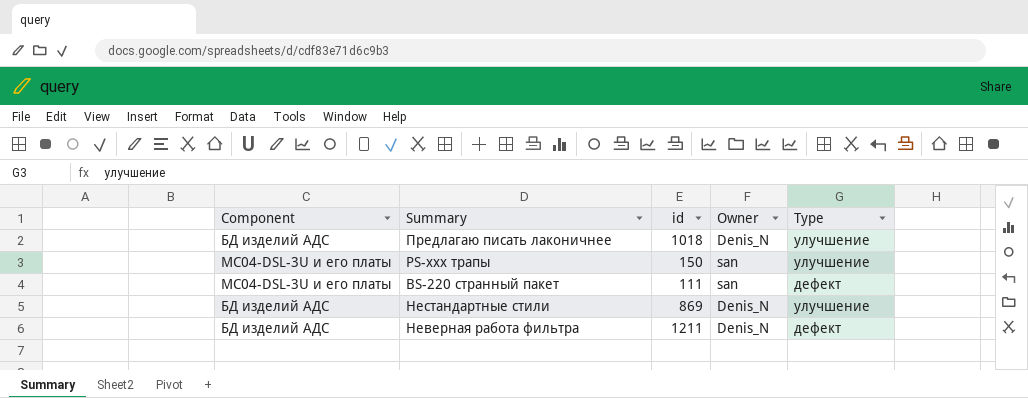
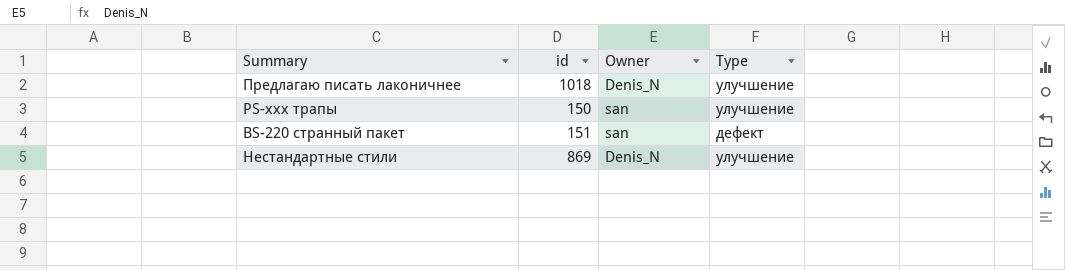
column Component | position: 1 -> none
row Неверная работа фильтра: БД изделий АДС | 1211 | Denis_N | дефект -> none
BS-220 странный пакет | id: 111 -> 151

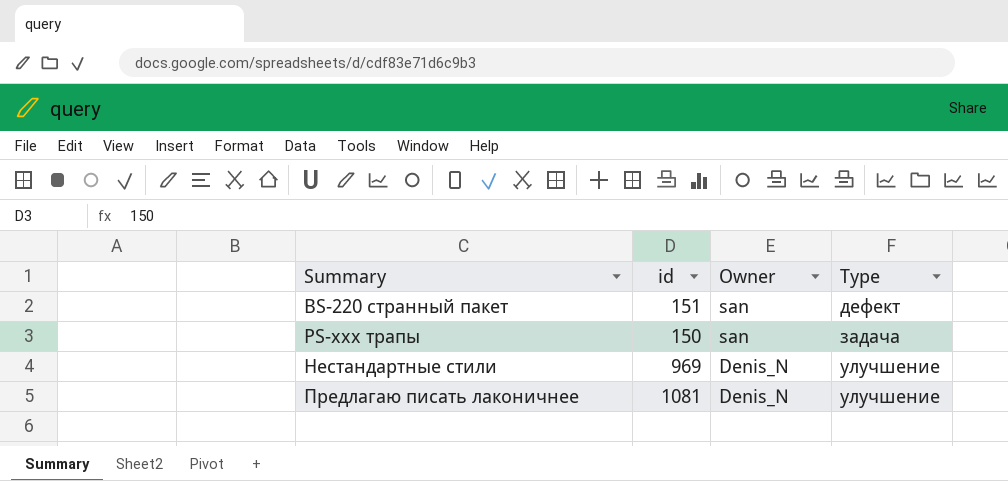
row order: none -> Summary ascending
PS-xxx трапы | Type: улучшение -> задача
Нестандартные стили | id: 869 -> 969
Предлагаю писать лаконичнее | id: 1018 -> 1081

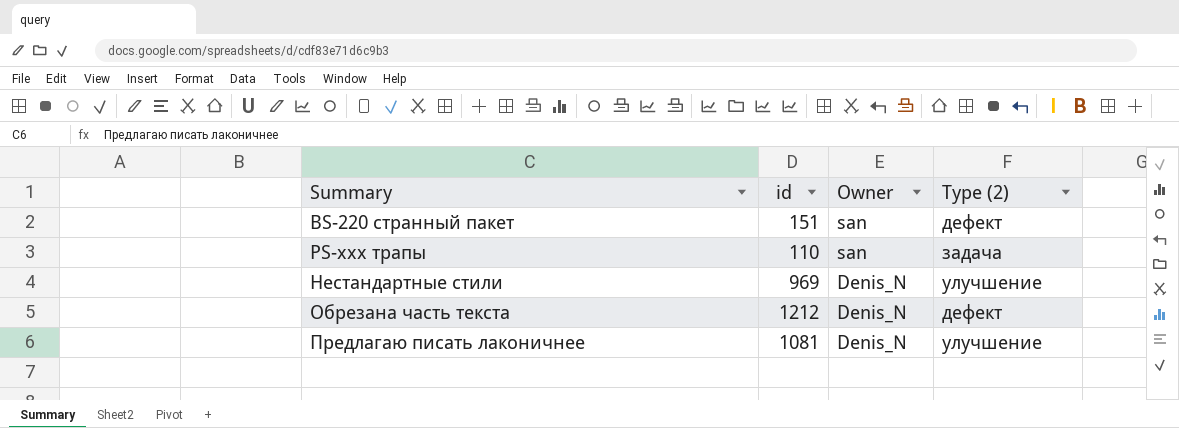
column name: Type -> Type (2)
PS-xxx трапы | id: 150 -> 110
row Обрезана часть текста: none -> 1212 | Denis_N | дефект

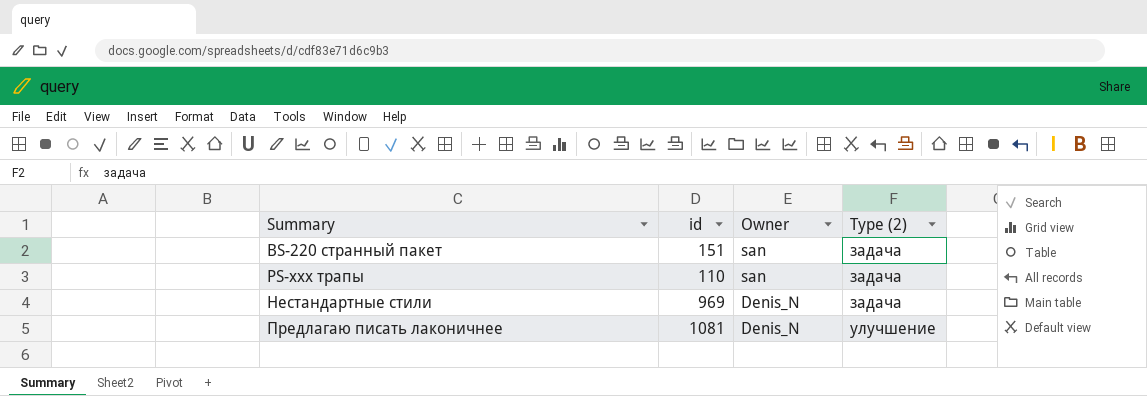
row Обрезана часть текста: 1212 | Denis_N | дефект -> none
BS-220 странный пакет | Type (2): дефект -> задача
Нестандартные стили | Type (2): улучшение -> задача

